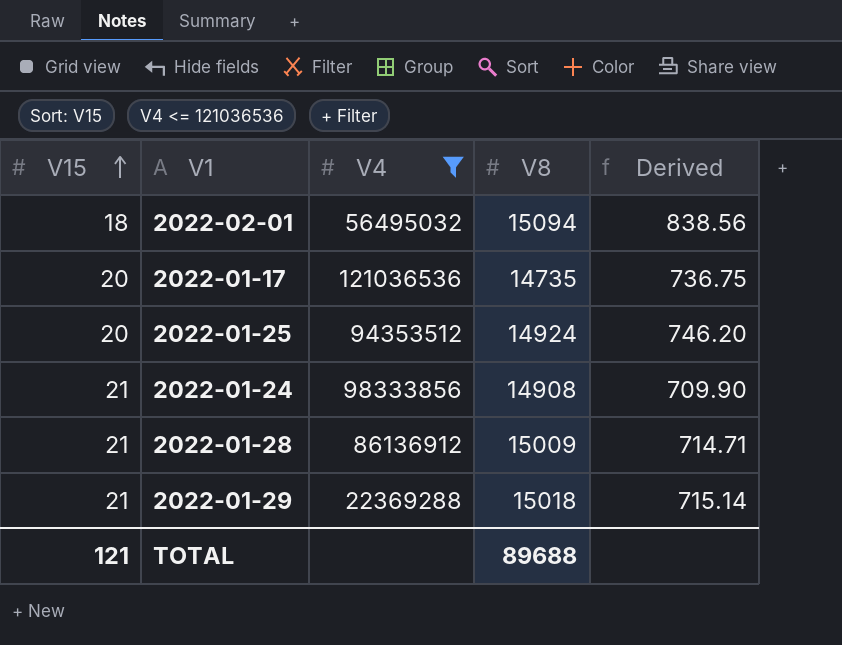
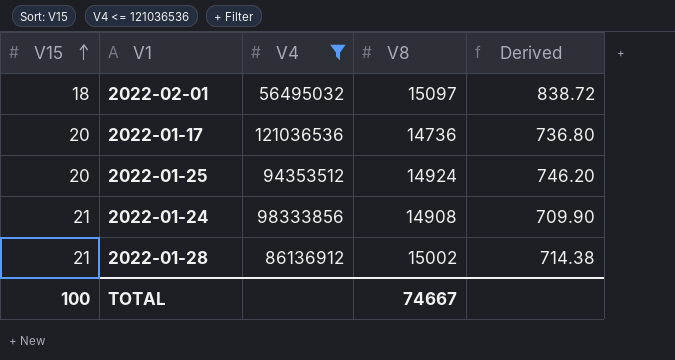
row 2022-01-29: 21 | 22369288 | 15018 | 715.14 -> none
2022-02-01 | V8: 15094 -> 15097
2022-02-01 | Derived: 838.56 -> 838.72
2022-01-17 | V8: 14735 -> 14736
2022-01-17 | Derived: 736.75 -> 736.80
2022-01-28 | V8: 15009 -> 15002
2022-01-28 | Derived: 714.71 -> 714.38
TOTAL | V15: 121 -> 100
TOTAL | V8: 89688 -> 74667

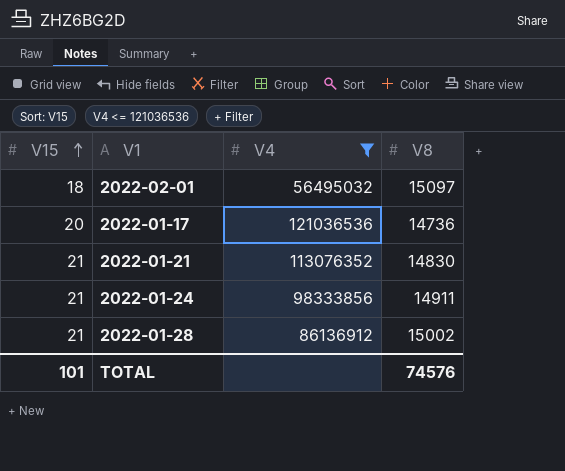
column Derived | formula: [V8] / [V15] -> none
row 2022-01-25: 20 | 94353512 | 14924 | 746.20 -> none
row 2022-01-21: none -> 21 | 113076352 | 14830
2022-01-24 | V8: 14908 -> 14911
TOTAL | V15: 100 -> 101
TOTAL | V8: 74667 -> 74576

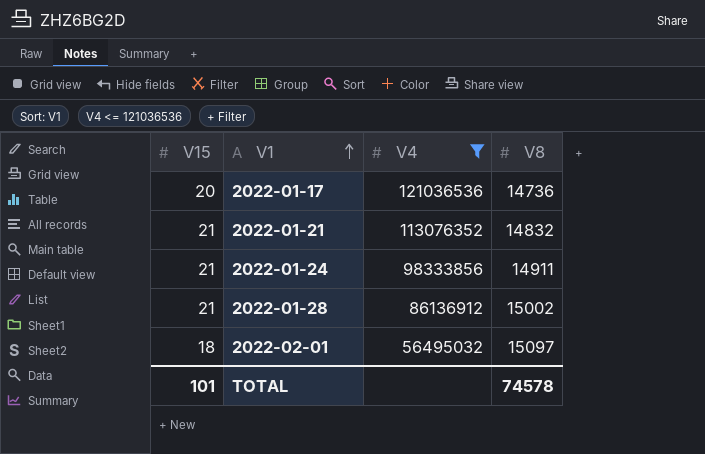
row order: V15 ascending -> V1 ascending
2022-01-21 | V8: 14830 -> 14832
TOTAL | V8: 74576 -> 74578

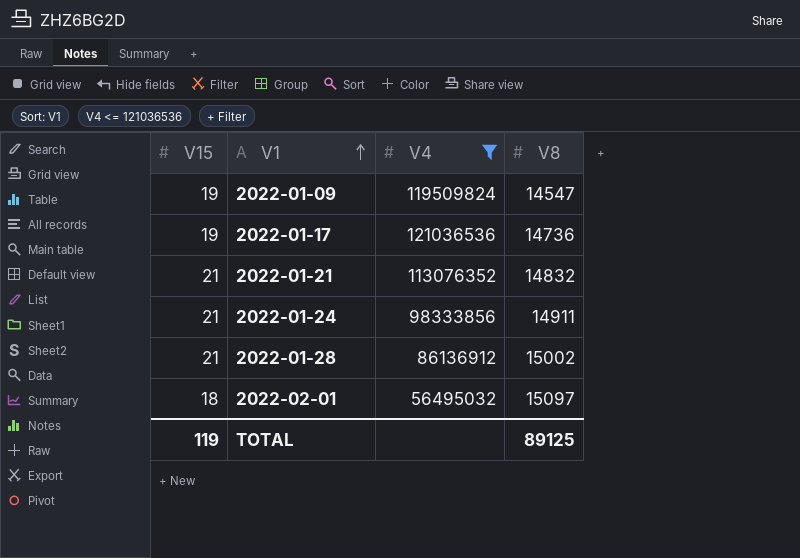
row 2022-01-09: none -> 19 | 119509824 | 14547
2022-01-17 | V15: 20 -> 19
TOTAL | V15: 101 -> 119
TOTAL | V8: 74578 -> 89125

